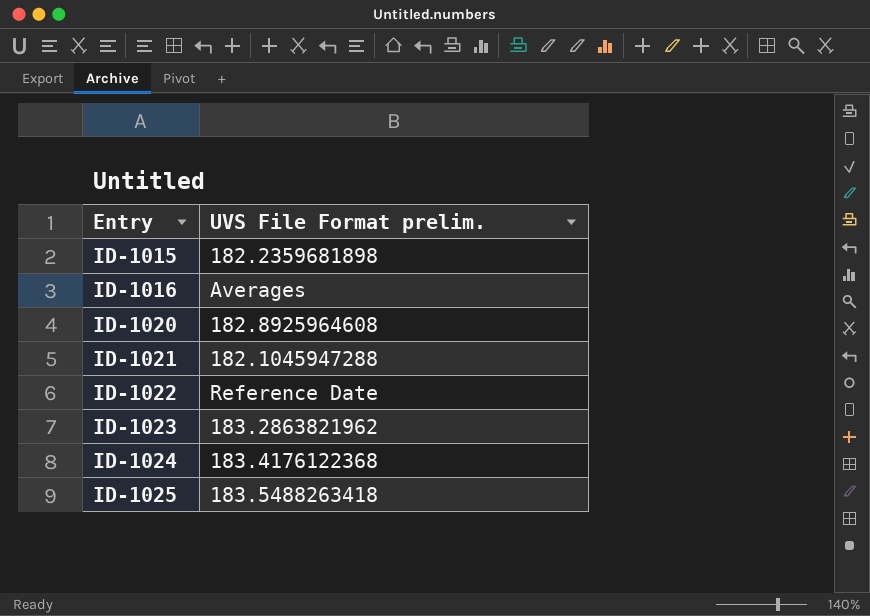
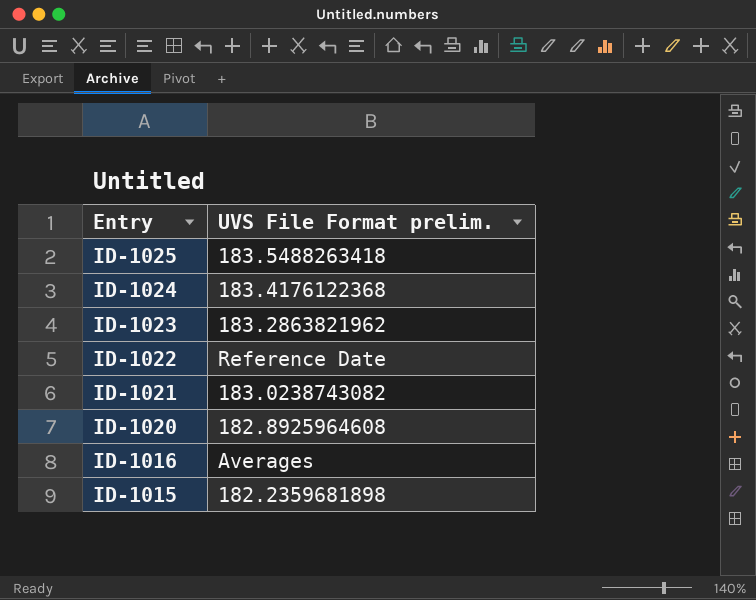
row order: Entry ascending -> Entry descending
ID-1021 | UVS File Format prelim.: 182.1045947288 -> 183.0238743082

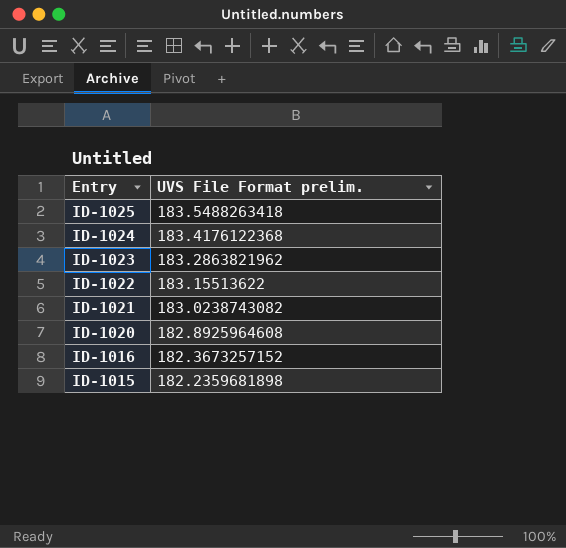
ID-1022 | UVS File Format prelim.: Reference Date -> 183.15513622
ID-1016 | UVS File Format prelim.: Averages -> 182.3673257152

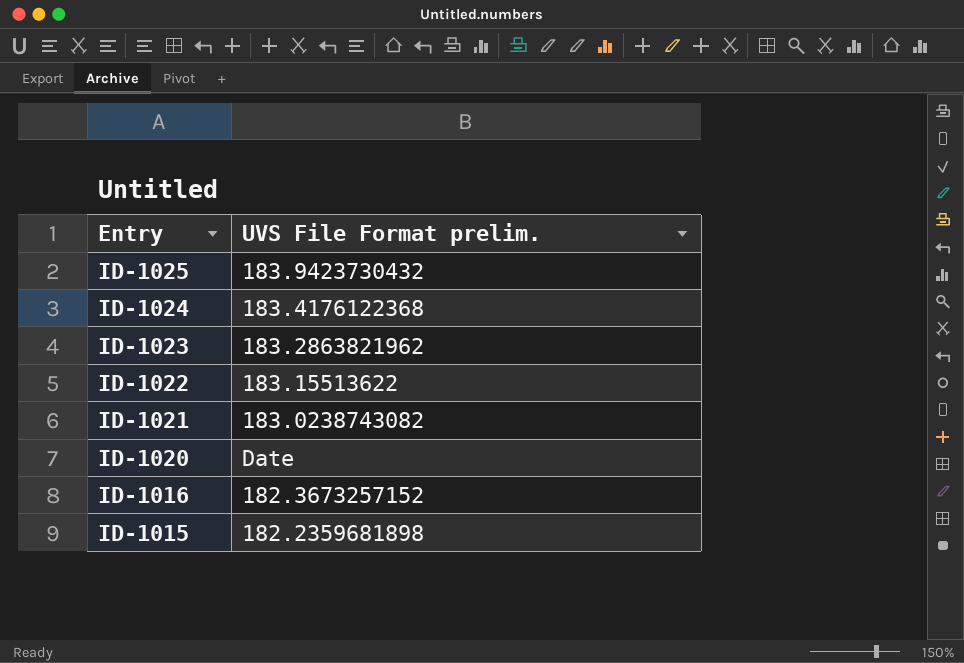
ID-1025 | UVS File Format prelim.: 183.5488263418 -> 183.9423730432
ID-1020 | UVS File Format prelim.: 182.8925964608 -> Date

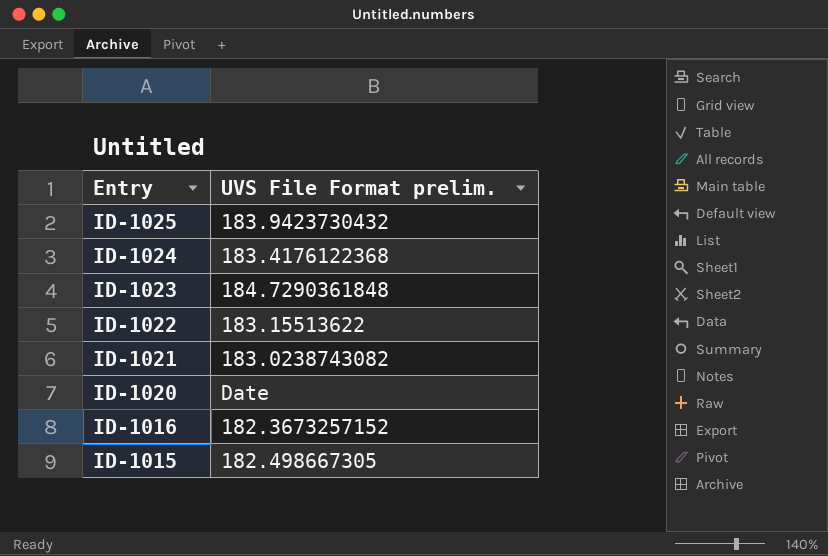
ID-1023 | UVS File Format prelim.: 183.2863821962 -> 184.7290361848
ID-1015 | UVS File Format prelim.: 182.2359681898 -> 182.498667305

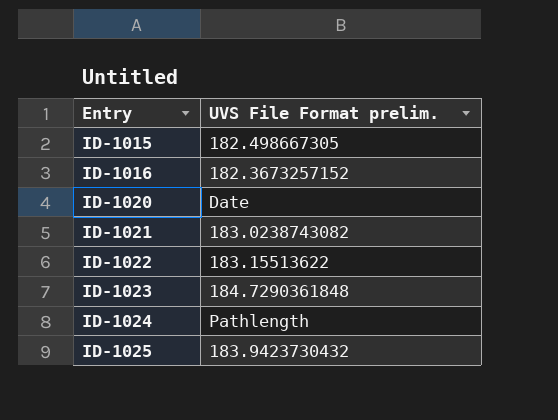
row order: Entry descending -> Entry ascending
ID-1024 | UVS File Format prelim.: 183.4176122368 -> Pathlength

